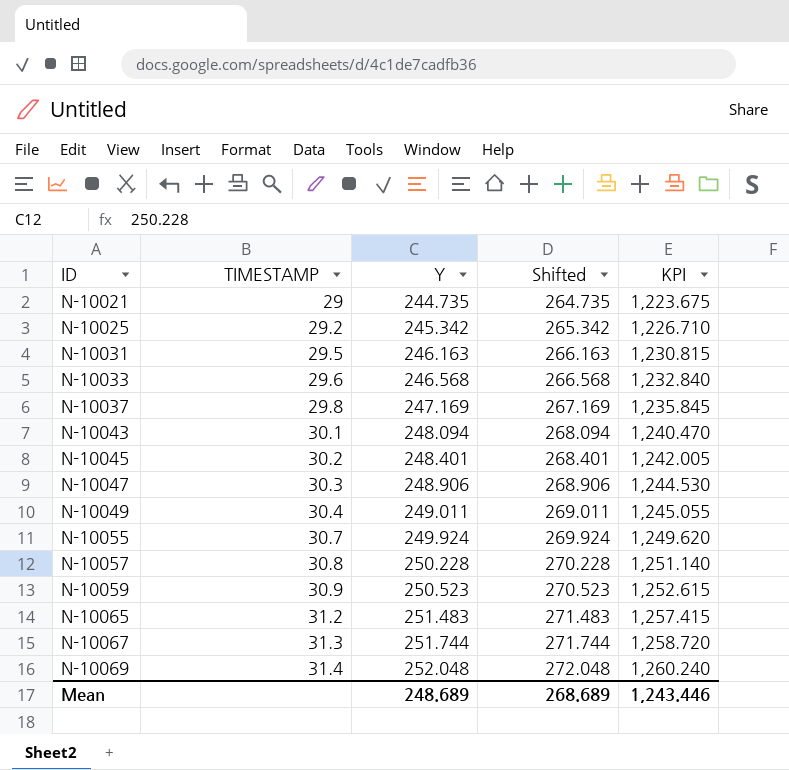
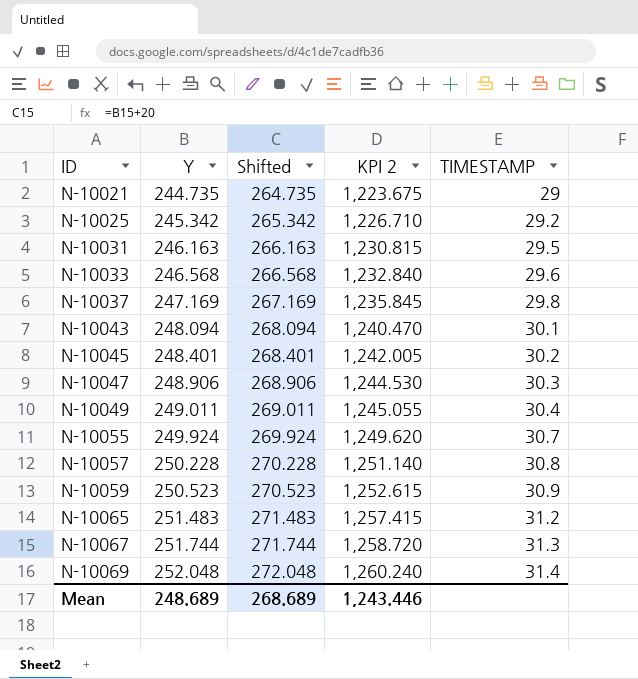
column name: KPI -> KPI 2
column TIMESTAMP | position: 2 -> 5

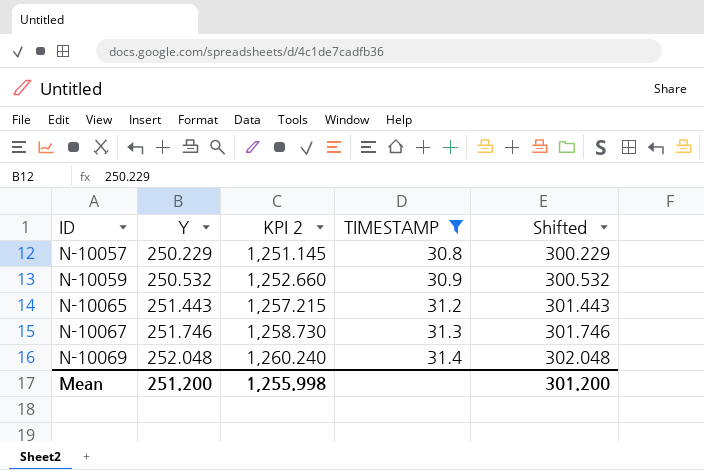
filter: none -> TIMESTAMP >= 30.8
column Shifted | formula: [Y] + 20 -> [Y] + 50
column Shifted | position: 3 -> 5
N-10057 | Y: 250.228 -> 250.229
N-10057 | KPI 2: 1,251.140 -> 1,251.145
N-10059 | Y: 250.523 -> 250.532
N-10059 | KPI 2: 1,252.615 -> 1,252.660
N-10065 | Y: 251.483 -> 251.443
N-10065 | KPI 2: 1,257.415 -> 1,257.215
N-10067 | Y: 251.744 -> 251.746
N-10067 | KPI 2: 1,258.720 -> 1,258.730
Mean | Y: 248.689 -> 251.200
Mean | KPI 2: 1,243.446 -> 1,255.998
Mean | Shifted: 268.689 -> 301.200

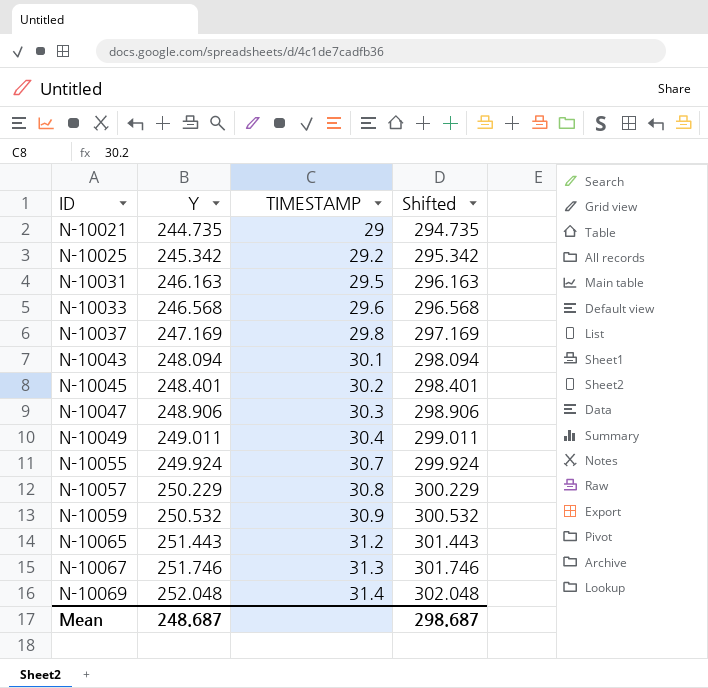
filter: TIMESTAMP >= 30.8 -> none
column KPI 2 | formula: [Y] * 5 -> none
Mean | Y: 251.200 -> 248.687
Mean | Shifted: 301.200 -> 298.687

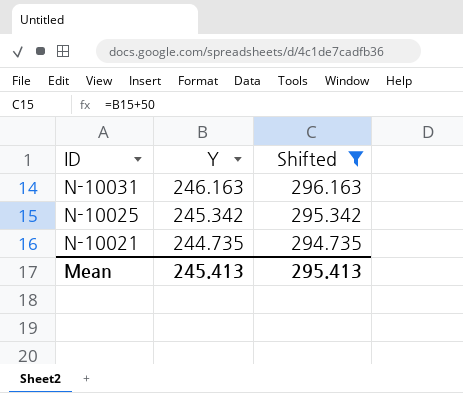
filter: none -> Shifted <= 296.163
row order: ID ascending -> ID descending
column TIMESTAMP | position: 3 -> none
Mean | Y: 248.687 -> 245.413
Mean | Shifted: 298.687 -> 295.413

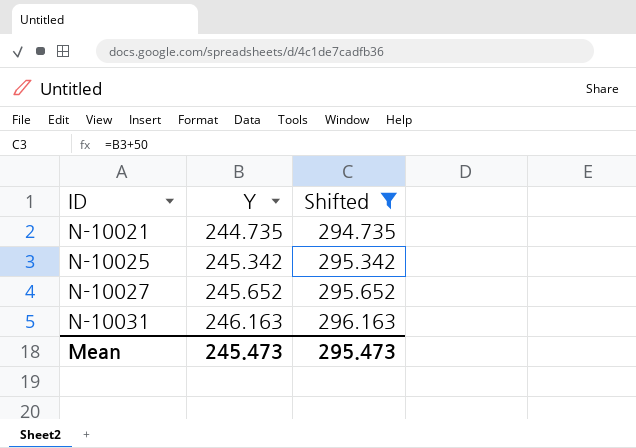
row order: ID descending -> ID ascending
row N-10027: none -> 245.652 | 295.652
Mean | Y: 245.413 -> 245.473
Mean | Shifted: 295.413 -> 295.473

